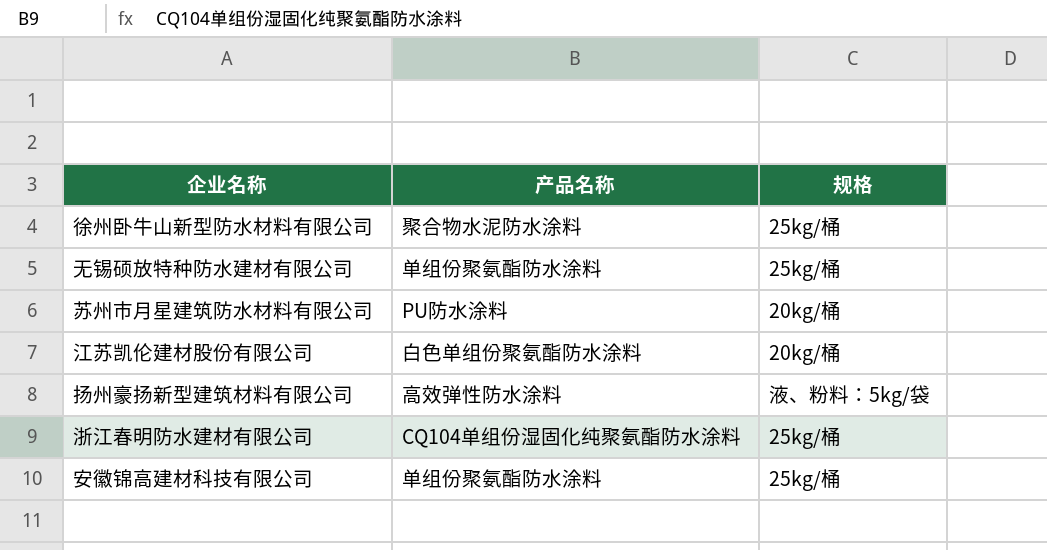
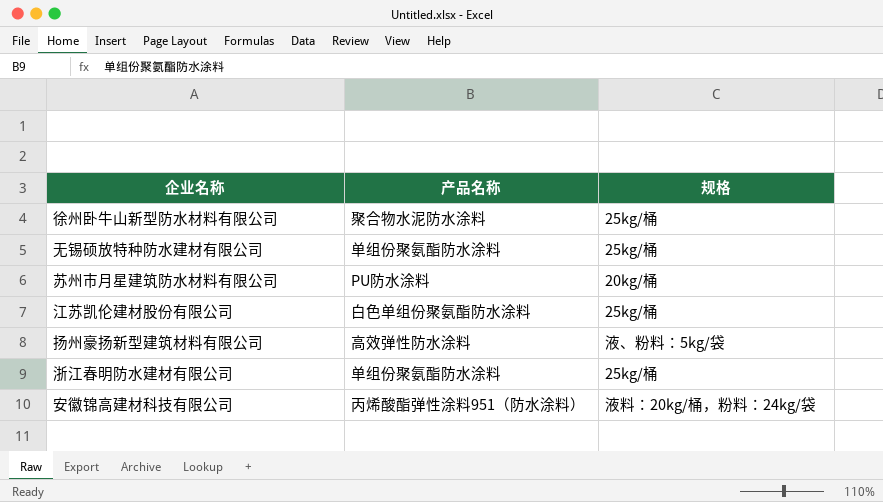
江苏凯伦建材股份有限公司 | 规格: 20kg/桶 -> 25kg/桶
浙江春明防水建材有限公司 | 产品名称: CQ104单组份湿固化纯聚氨酯防水涂料 -> 单组份聚氨酯防水涂料
安徽锦高建材科技有限公司 | 产品名称: 单组份聚氨酯防水涂料 -> 丙烯酸酯弹性涂料951（防水涂料）
安徽锦高建材科技有限公司 | 规格: 25kg/桶 -> 液料：20kg/桶，粉料：24kg/袋

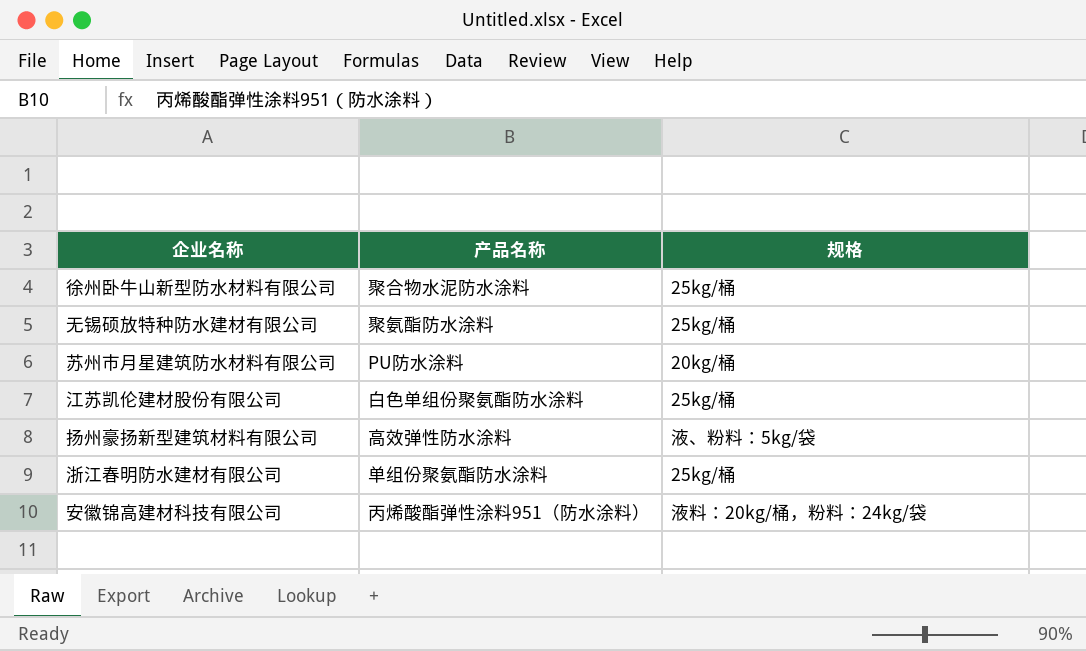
无锡硕放特种防水建材有限公司 | 产品名称: 单组份聚氨酯防水涂料 -> 聚氨酯防水涂料

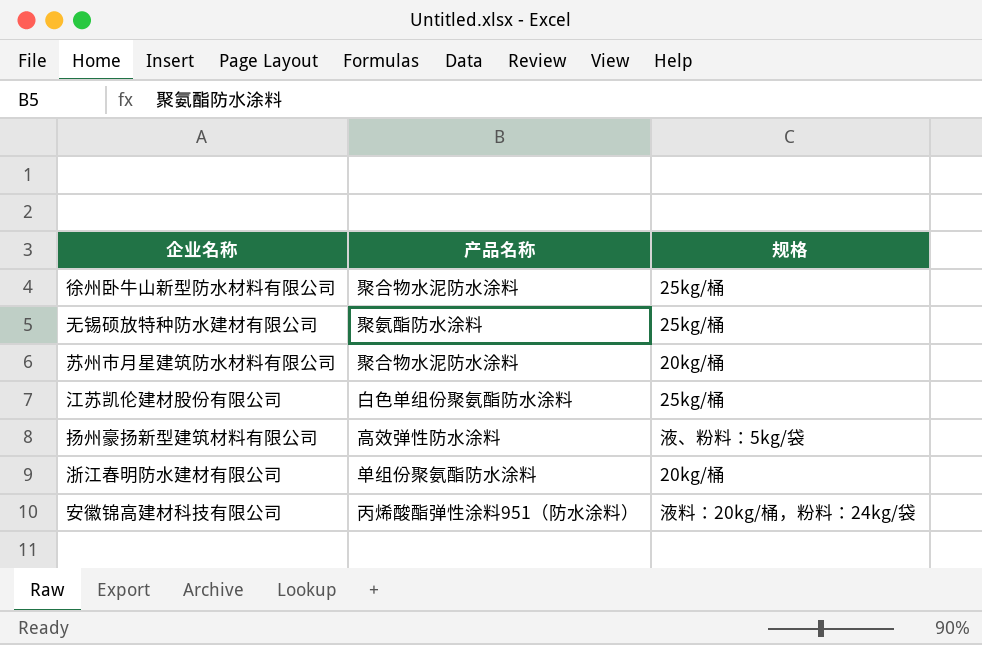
苏州市月星建筑防水材料有限公司 | 产品名称: PU防水涂料 -> 聚合物水泥防水涂料
浙江春明防水建材有限公司 | 规格: 25kg/桶 -> 20kg/桶

